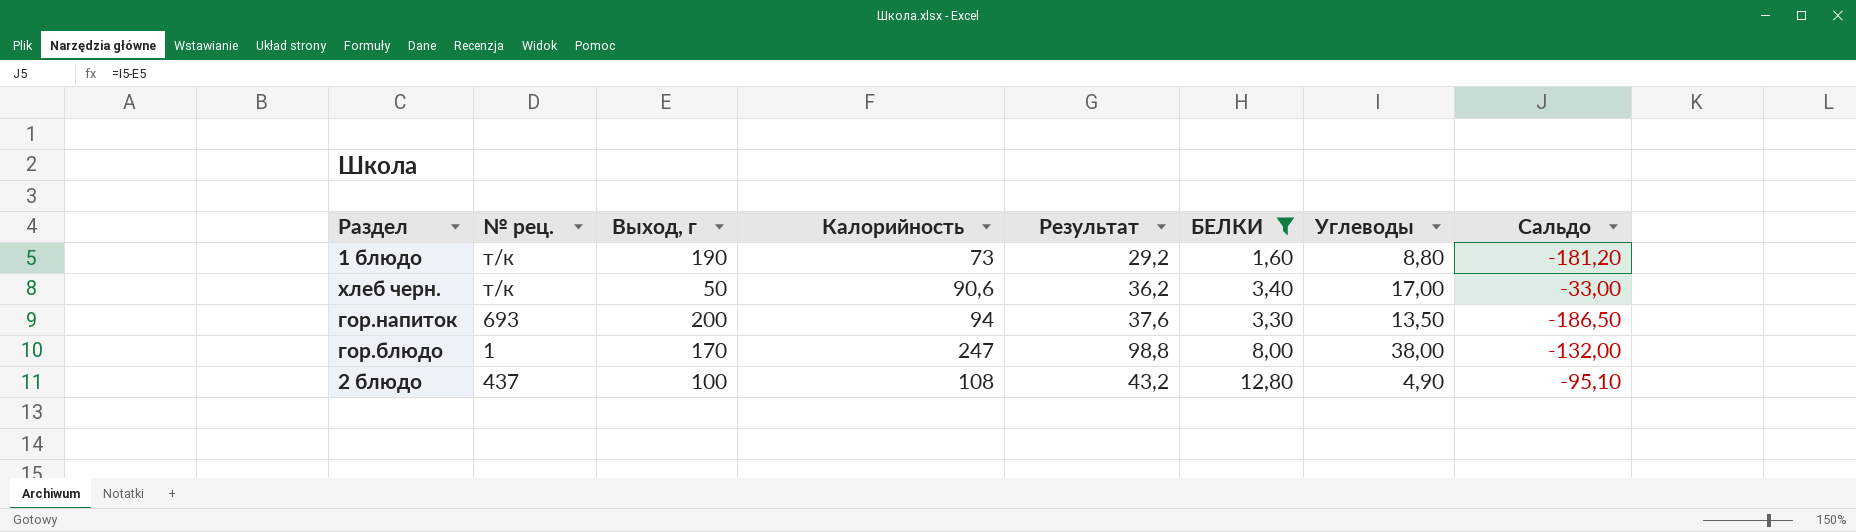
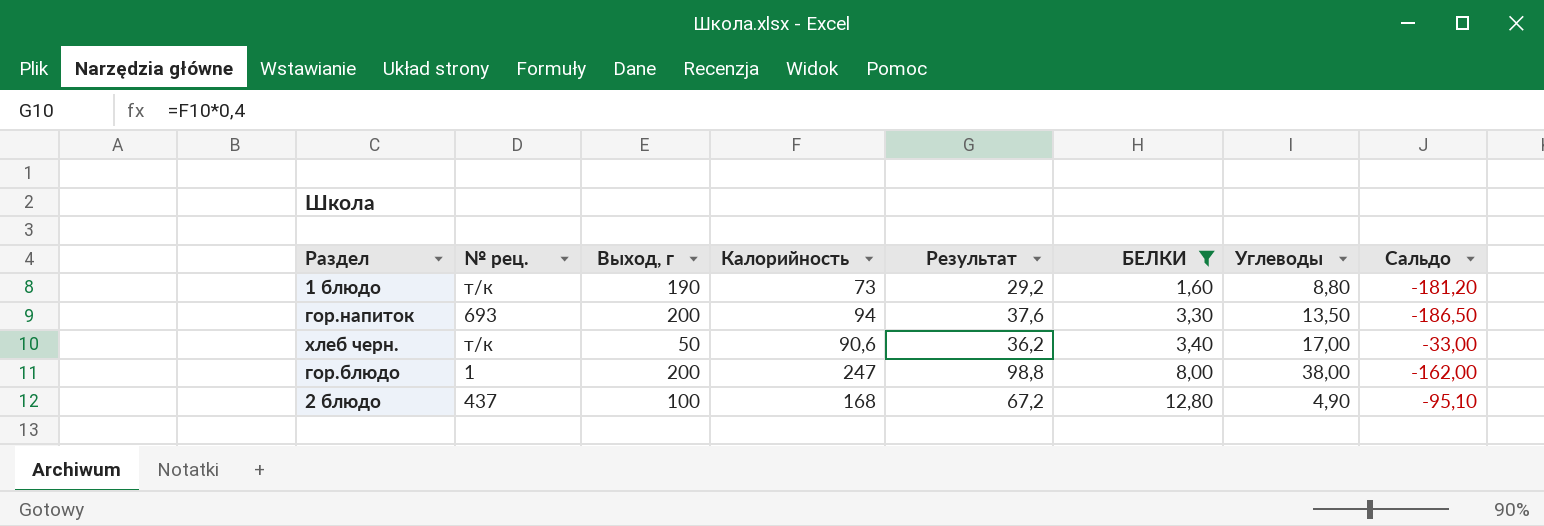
row order: none -> БЕЛКИ ascending
гор.блюдо | Выход, г: 170 -> 200
гор.блюдо | Сальдо: -132,00 -> -162,00
2 блюдо | Калорийность: 108 -> 168
2 блюдо | Результат: 43,2 -> 67,2

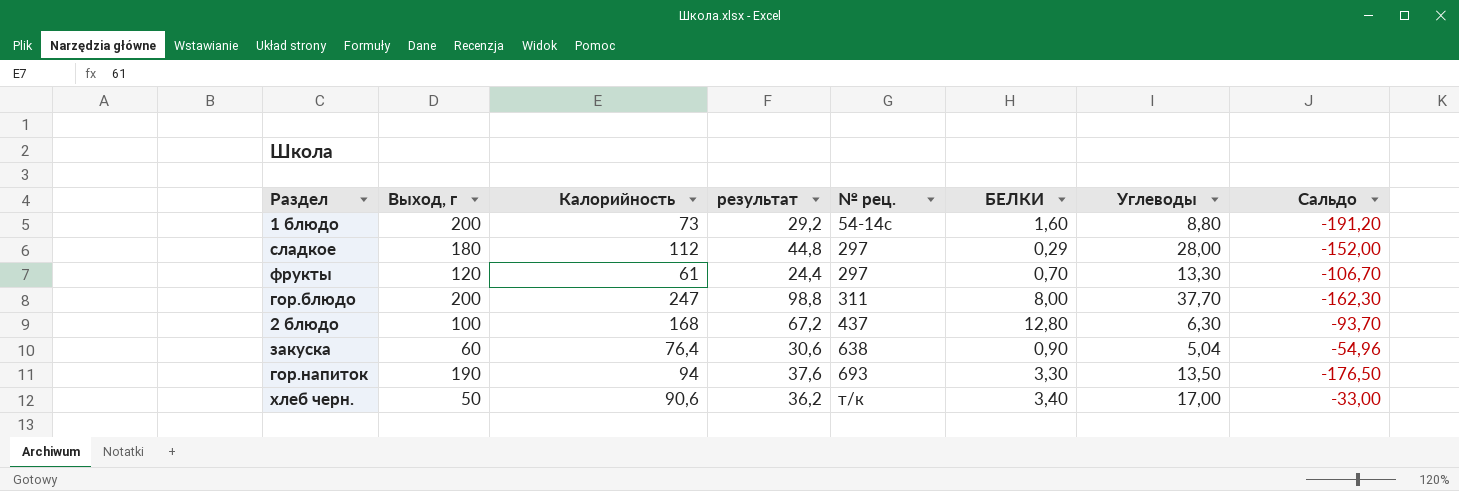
filter: БЕЛКИ >= 1,60 -> none
row order: БЕЛКИ ascending -> № рец. ascending
column name: Результат -> результат
column № рец. | position: 2 -> 5
1 блюдо | Выход, г: 190 -> 200
1 блюдо | № рец.: т/к -> 54-14с
1 блюдо | Сальдо: -181,20 -> -191,20
гор.блюдо | № рец.: 1 -> 311
гор.блюдо | Углеводы: 38,00 -> 37,70
гор.блюдо | Сальдо: -162,00 -> -162,30
2 блюдо | Углеводы: 4,90 -> 6,30
2 блюдо | Сальдо: -95,10 -> -93,70
гор.напиток | Выход, г: 200 -> 190
гор.напиток | Сальдо: -186,50 -> -176,50

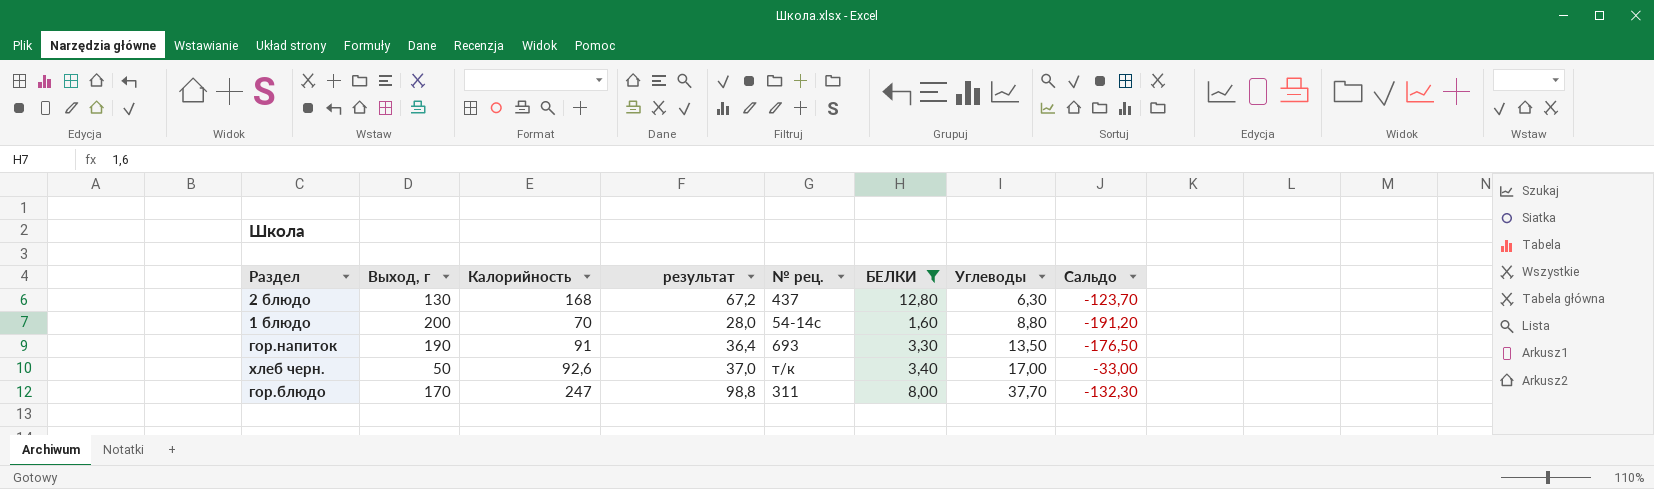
filter: none -> БЕЛКИ >= 1,60
row order: № рец. ascending -> Углеводы ascending
2 блюдо | Выход, г: 100 -> 130
2 блюдо | Сальдо: -93,70 -> -123,70
1 блюдо | Калорийность: 73 -> 70
1 блюдо | результат: 29,2 -> 28,0
гор.напиток | Калорийность: 94 -> 91
гор.напиток | результат: 37,6 -> 36,4
хлеб черн. | Калорийность: 90,6 -> 92,6
хлеб черн. | результат: 36,2 -> 37,0
гор.блюдо | Выход, г: 200 -> 170
гор.блюдо | Сальдо: -162,30 -> -132,30

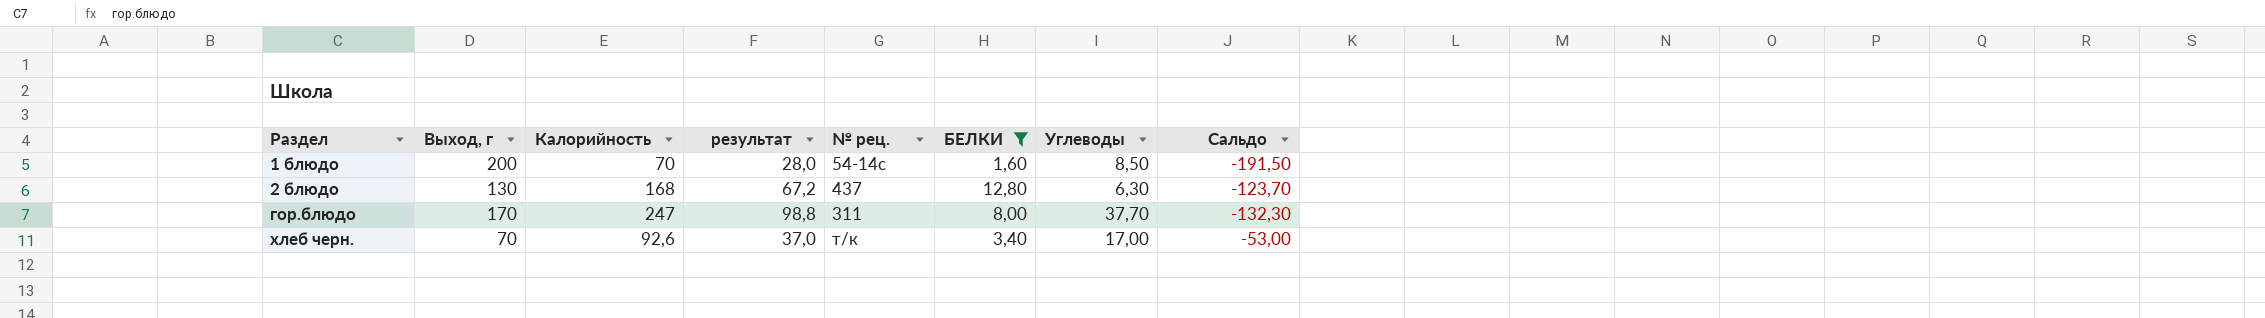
row order: Углеводы ascending -> Раздел ascending
row гор.напиток: 190 | 91 | 36,4 | 693 | 3,30 | 13,50 | -176,50 -> none
1 блюдо | Углеводы: 8,80 -> 8,50
1 блюдо | Сальдо: -191,20 -> -191,50
хлеб черн. | Выход, г: 50 -> 70
хлеб черн. | Сальдо: -33,00 -> -53,00

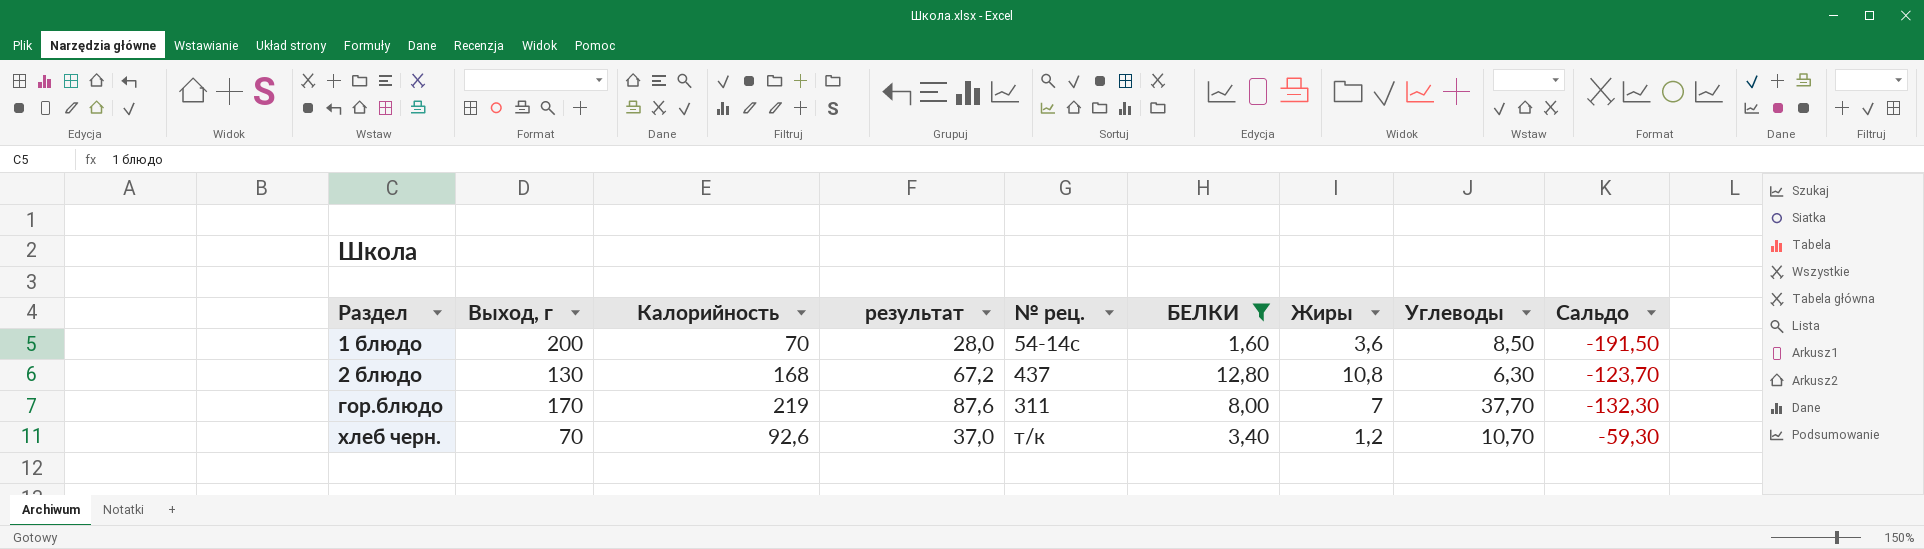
column Жиры | position: none -> 7
гор.блюдо | Калорийность: 247 -> 219
гор.блюдо | результат: 98,8 -> 87,6
хлеб черн. | Углеводы: 17,00 -> 10,70
хлеб черн. | Сальдо: -53,00 -> -59,30

